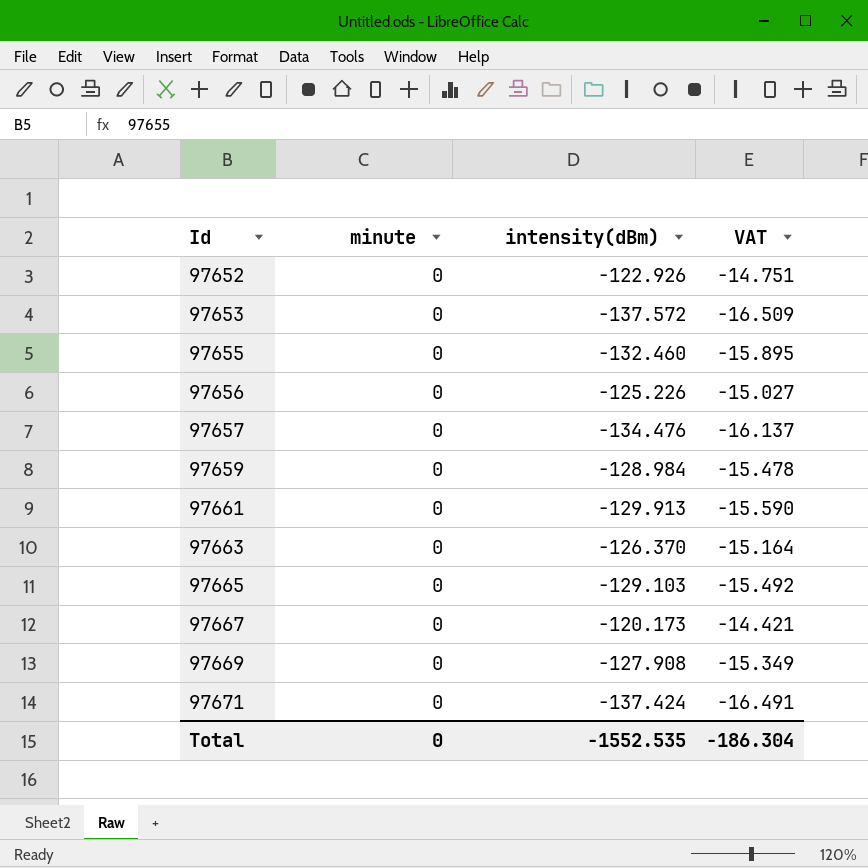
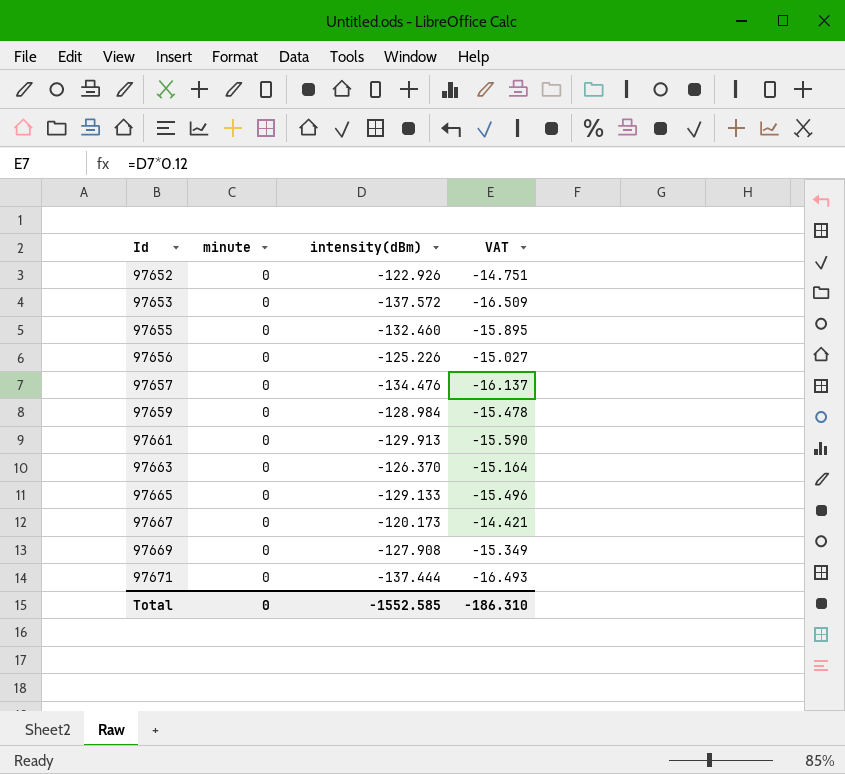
97665 | intensity(dBm): -129.103 -> -129.133
97665 | VAT: -15.492 -> -15.496
97671 | intensity(dBm): -137.424 -> -137.444
97671 | VAT: -16.491 -> -16.493
Total | intensity(dBm): -1552.535 -> -1552.585
Total | VAT: -186.304 -> -186.310

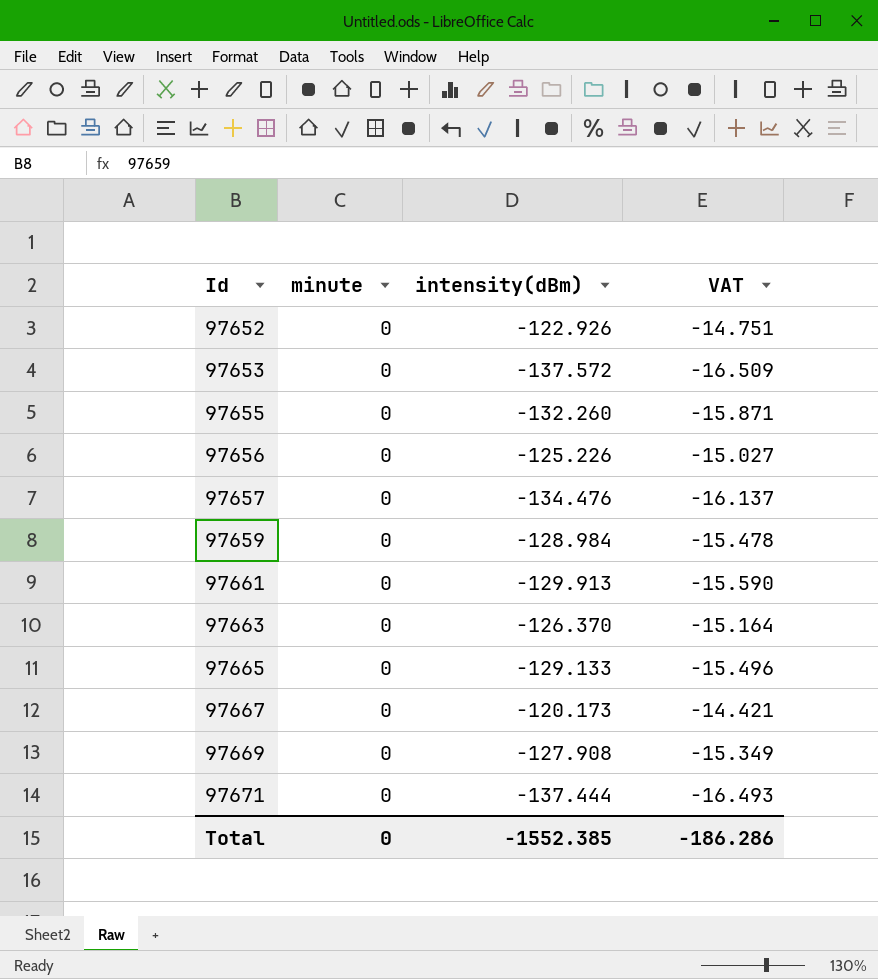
97655 | intensity(dBm): -132.460 -> -132.260
97655 | VAT: -15.895 -> -15.871
Total | intensity(dBm): -1552.585 -> -1552.385
Total | VAT: -186.310 -> -186.286

